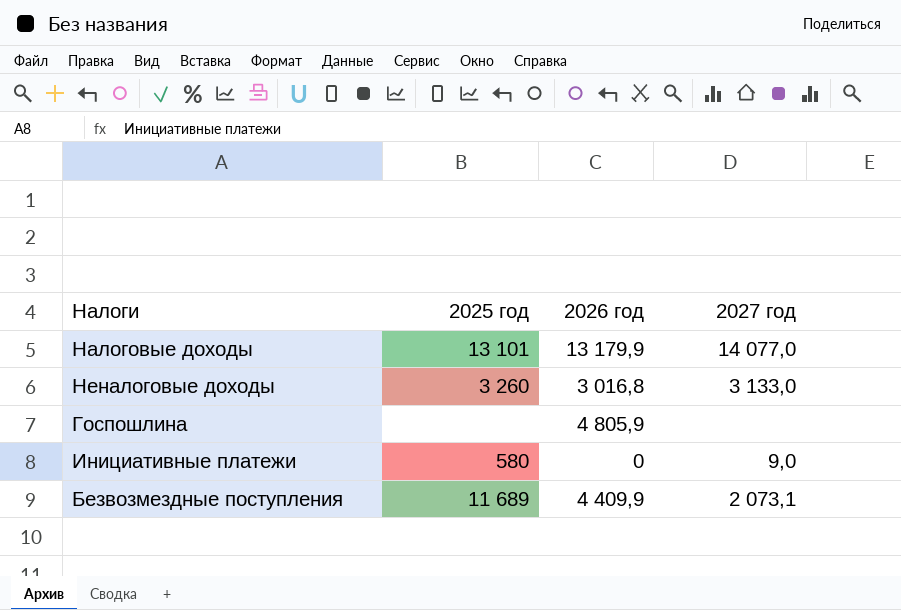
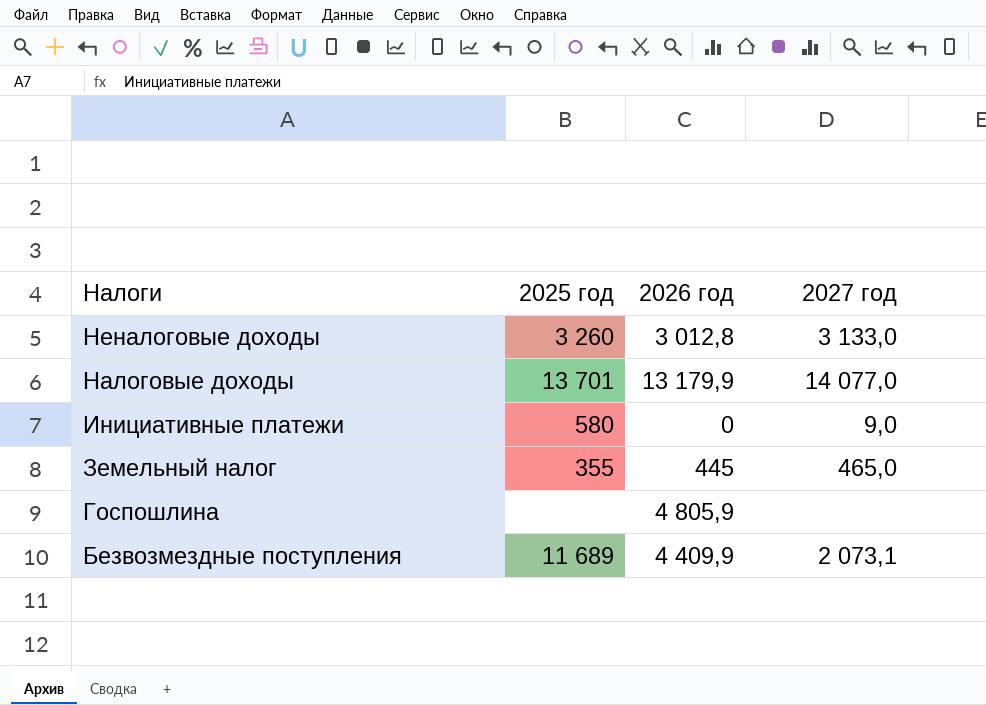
row order: none -> Налоги descending
Неналоговые доходы | 2026 год: 3 016,8 -> 3 012,8
Налоговые доходы | 2025 год: 13 101 -> 13 701
row Земельный налог: none -> 355 | 445 | 465,0

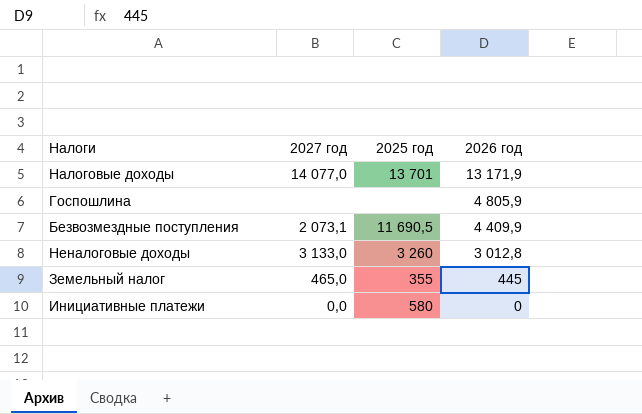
row order: Налоги descending -> 2026 год descending
column 2027 год | position: 4 -> 2
Налоговые доходы | 2026 год: 13 179,9 -> 13 171,9
Безвозмездные поступления | 2025 год: 11 689 -> 11 690,5
Инициативные платежи | 2027 год: 9,0 -> 0,0

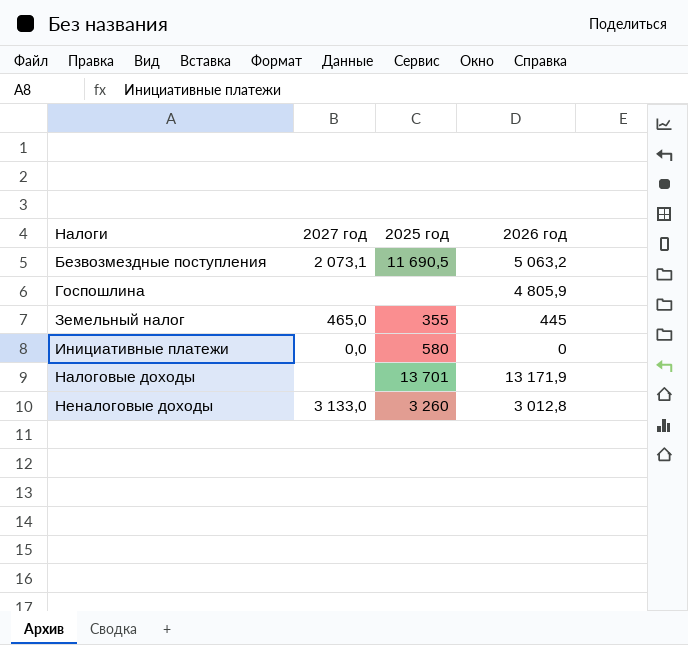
row order: 2026 год descending -> Налоги ascending
Безвозмездные поступления | 2026 год: 4 409,9 -> 5 063,2
Налоговые доходы | 2027 год: 14 077,0 -> none

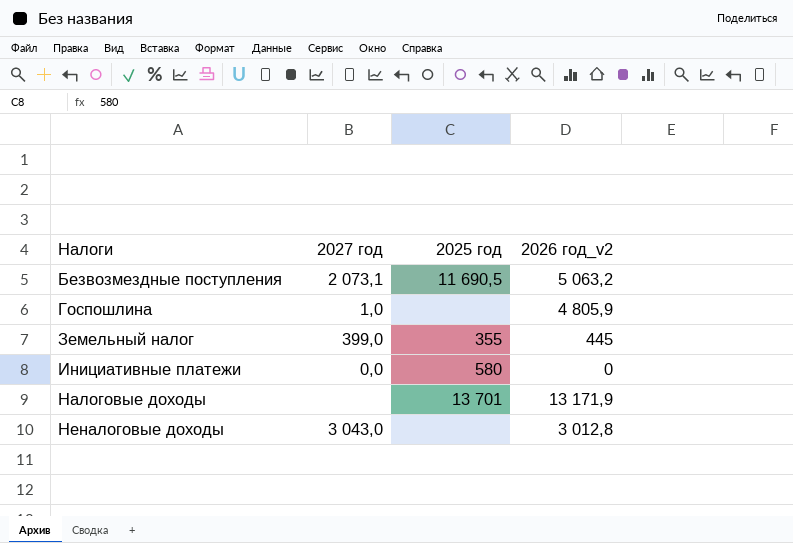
column name: 2026 год -> 2026 год_v2
Госпошлина | 2027 год: none -> 1,0
Земельный налог | 2027 год: 465,0 -> 399,0
Неналоговые доходы | 2027 год: 3 133,0 -> 3 043,0
Неналоговые доходы | 2025 год: 3 260 -> none

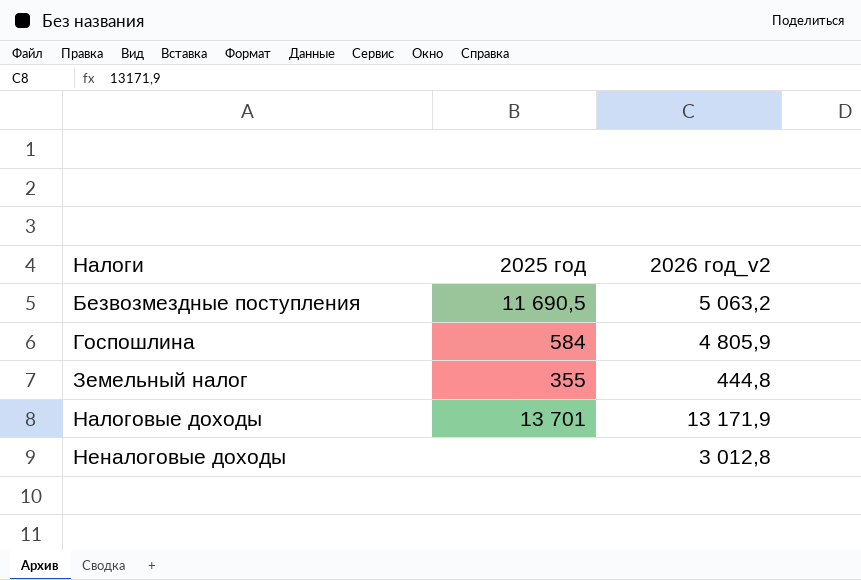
column 2027 год | position: 2 -> none
row Инициативные платежи: 0,0 | 580 | 0 -> none
Госпошлина | 2025 год: none -> 584
Земельный налог | 2026 год_v2: 445 -> 444,8

